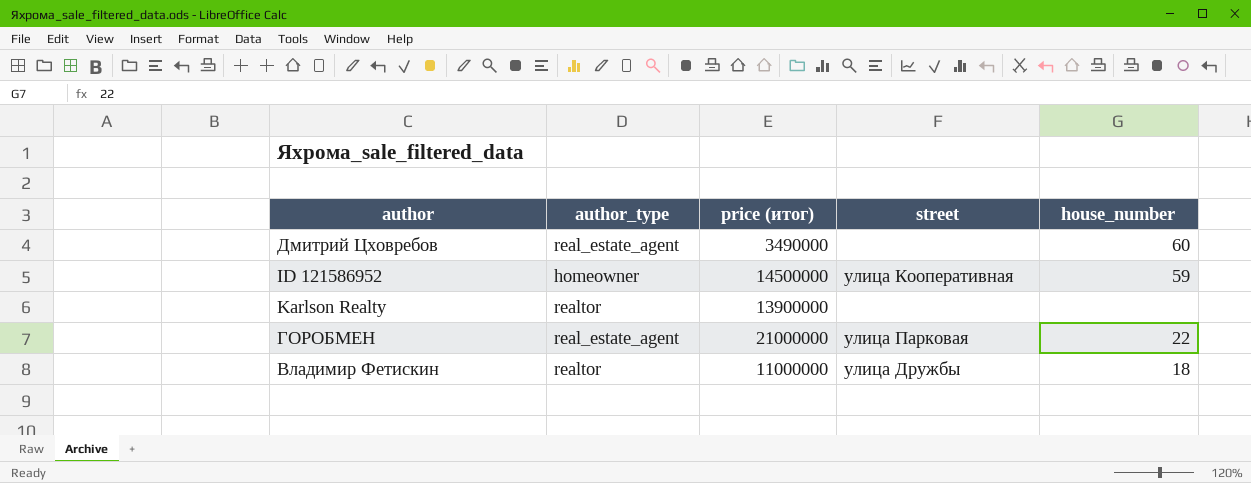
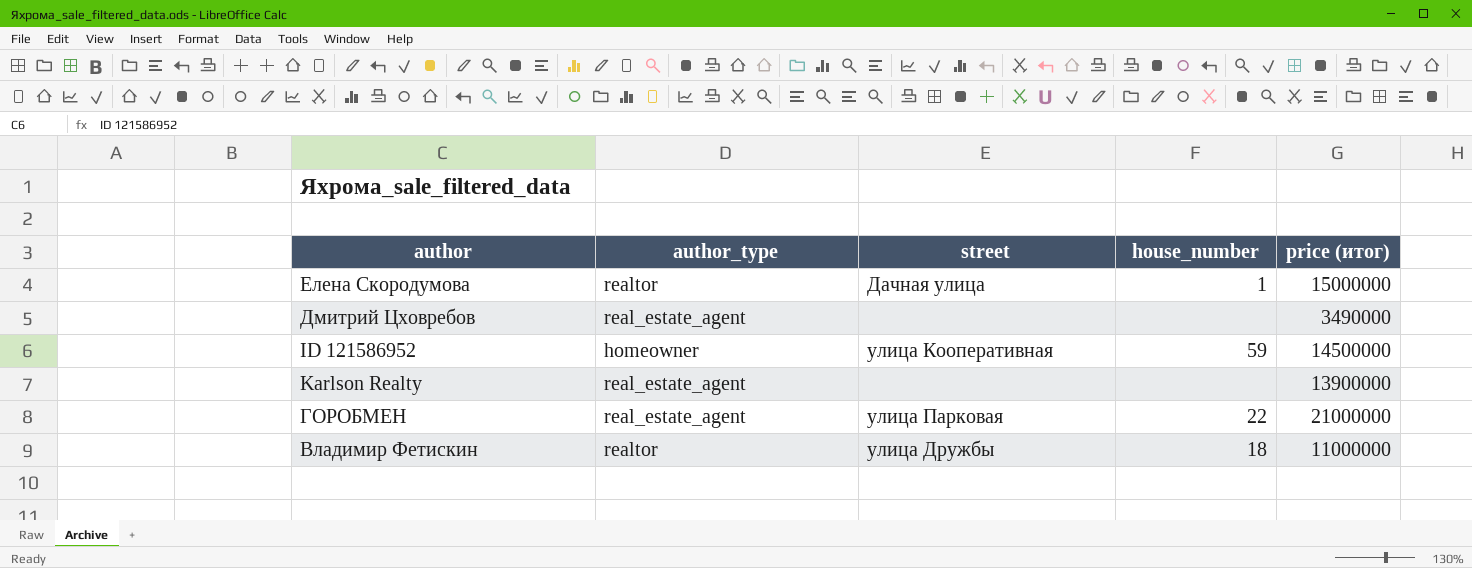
column price (итог) | position: 3 -> 5
row Елена Скородумова: none -> realtor | Дачная улица | 1 | 15000000
Дмитрий Цховребов | house_number: 60 -> none
Karlson Realty | author_type: realtor -> real_estate_agent

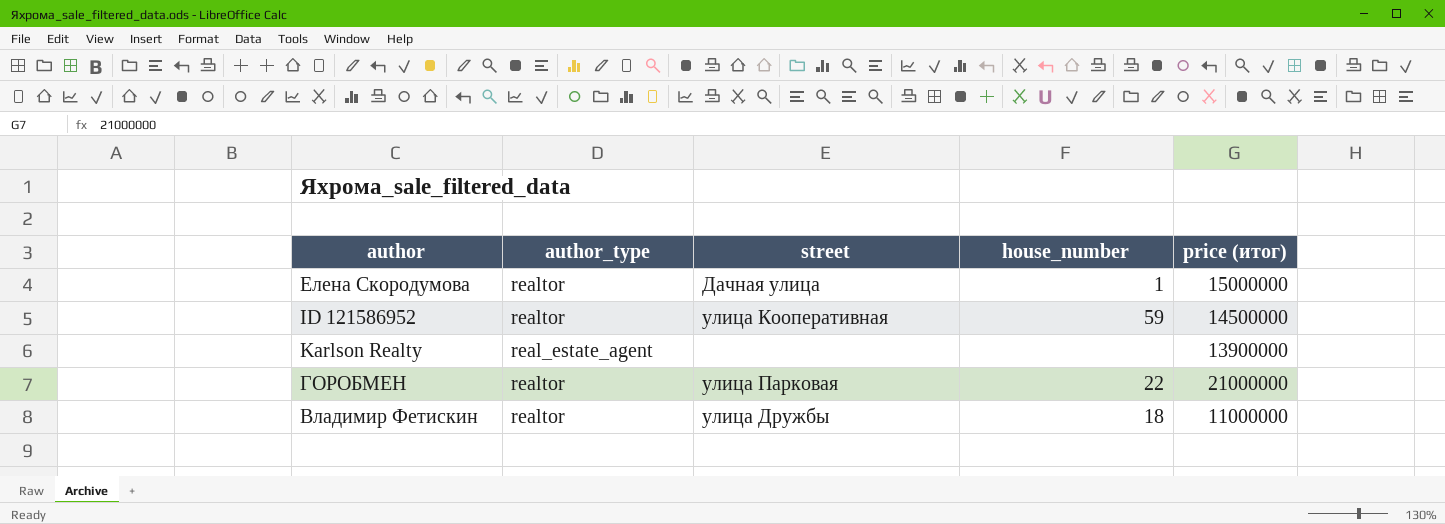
row Дмитрий Цховребов: real_estate_agent | none | none | 3490000 -> none
ID 121586952 | author_type: homeowner -> realtor
ГОРОБМЕН | author_type: real_estate_agent -> realtor

